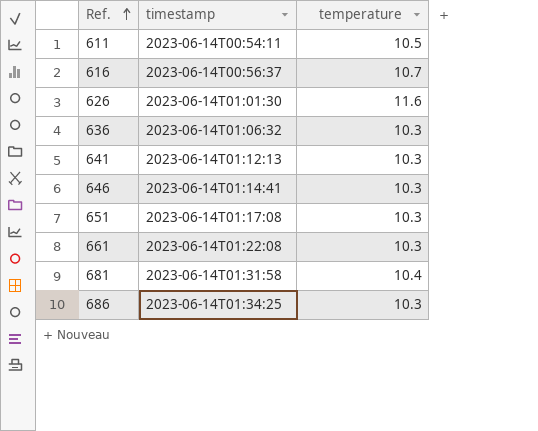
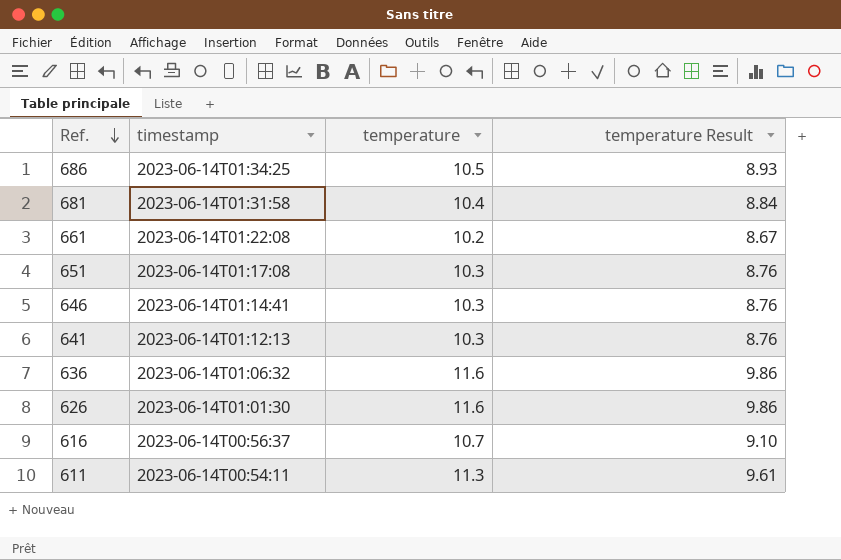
row order: Ref. ascending -> Ref. descending
column temperature Result | formula: none -> [temperature] * 0.85
686 | temperature: 10.3 -> 10.5
661 | temperature: 10.3 -> 10.2
636 | temperature: 10.3 -> 11.6
611 | temperature: 10.5 -> 11.3

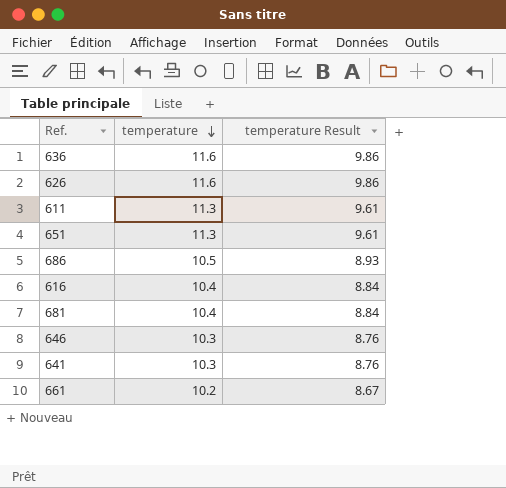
row order: Ref. descending -> temperature descending
column timestamp | position: 2 -> none
651 | temperature: 10.3 -> 11.3
651 | temperature Result: 8.76 -> 9.61
616 | temperature: 10.7 -> 10.4
616 | temperature Result: 9.10 -> 8.84

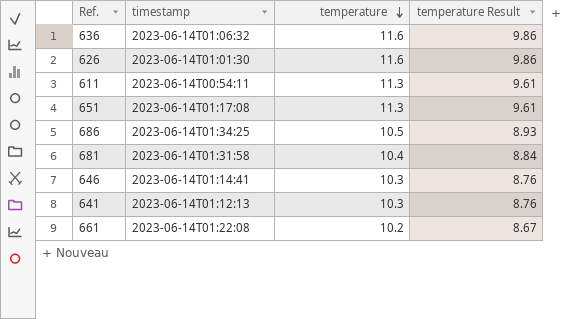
column timestamp | position: none -> 2
row 616: 10.4 | 8.84 -> none

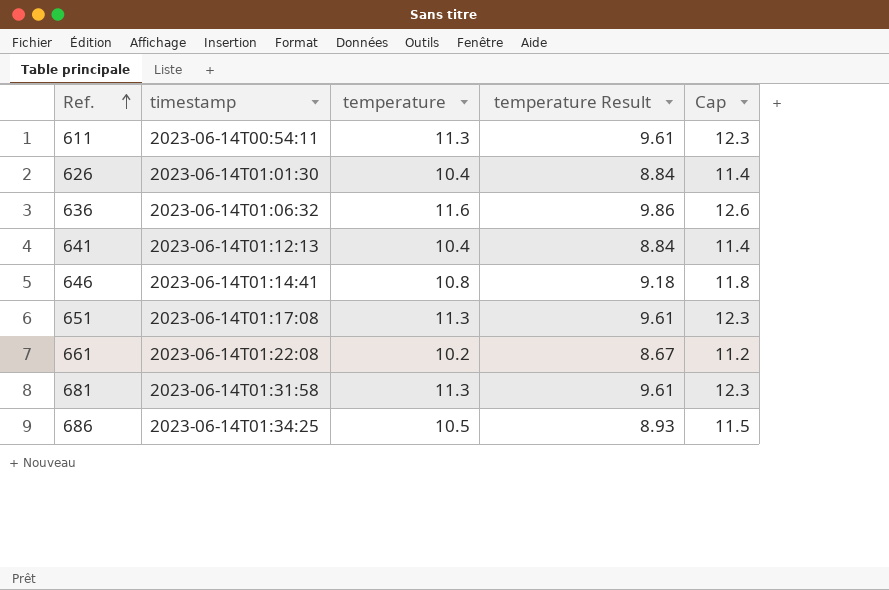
row order: temperature descending -> Ref. ascending
column Cap | formula: none -> [temperature] + 1
626 | temperature: 11.6 -> 10.4
626 | temperature Result: 9.86 -> 8.84
641 | temperature: 10.3 -> 10.4
641 | temperature Result: 8.76 -> 8.84
646 | temperature: 10.3 -> 10.8
646 | temperature Result: 8.76 -> 9.18
681 | temperature: 10.4 -> 11.3
681 | temperature Result: 8.84 -> 9.61

